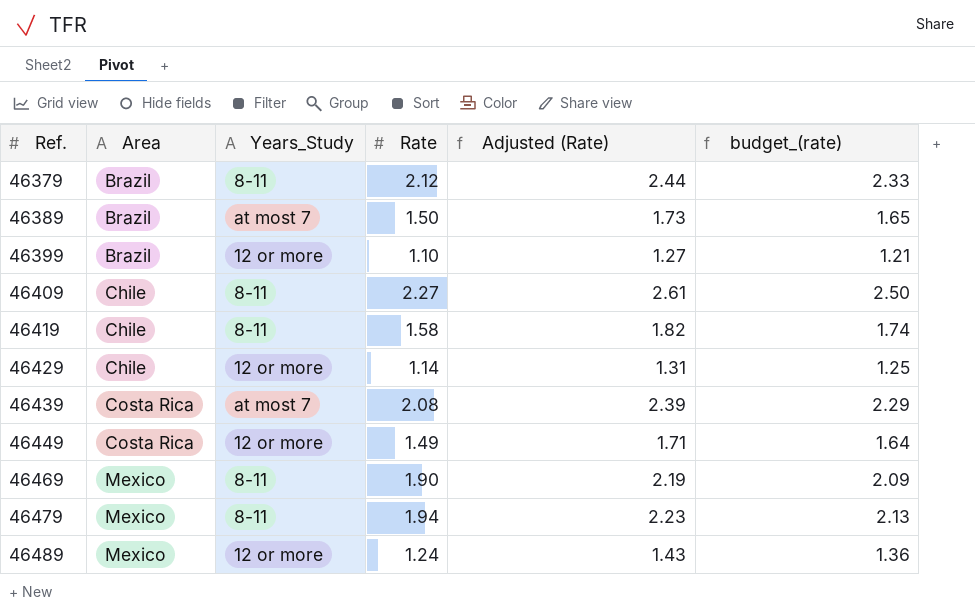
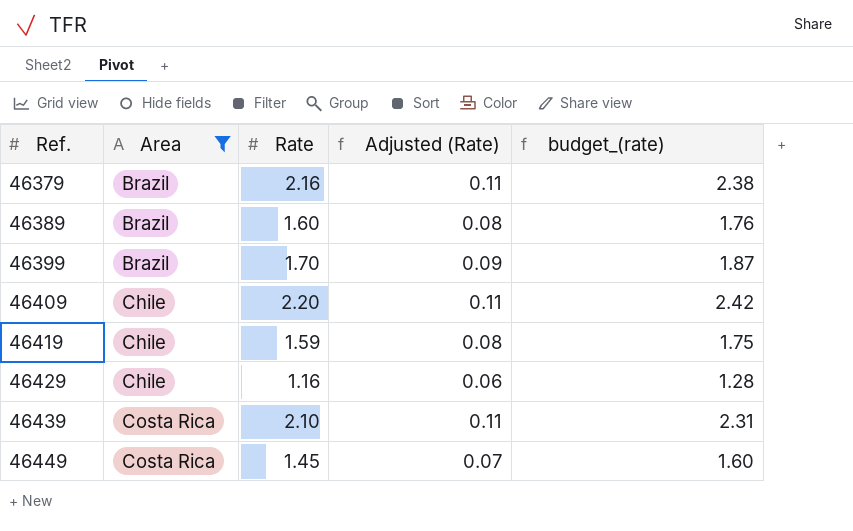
filter: none -> Area != Mexico
column Years_Study | position: 3 -> none
column Adjusted (Rate) | formula: [Rate] * 1.15 -> [Rate] * 0.05
46379 | Rate: 2.12 -> 2.16
46379 | budget_(rate): 2.33 -> 2.38
46389 | Rate: 1.50 -> 1.60
46389 | budget_(rate): 1.65 -> 1.76
46399 | Rate: 1.10 -> 1.70
46399 | budget_(rate): 1.21 -> 1.87
46409 | Rate: 2.27 -> 2.20
46409 | budget_(rate): 2.50 -> 2.42
46419 | Rate: 1.58 -> 1.59
46419 | budget_(rate): 1.74 -> 1.75
46429 | Rate: 1.14 -> 1.16
46429 | budget_(rate): 1.25 -> 1.28
46439 | Rate: 2.08 -> 2.10
46439 | budget_(rate): 2.29 -> 2.31
46449 | Rate: 1.49 -> 1.45
46449 | budget_(rate): 1.64 -> 1.60

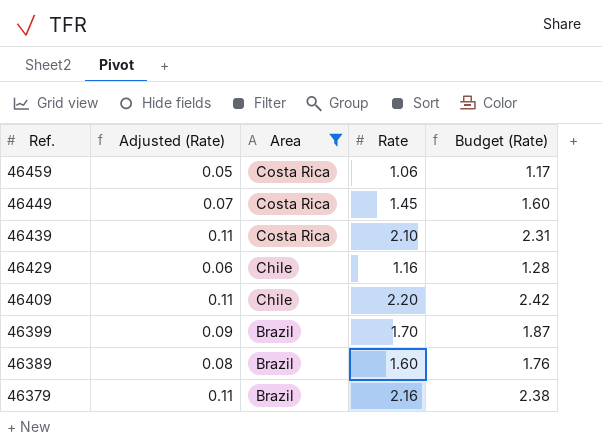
row order: Ref. ascending -> Ref. descending
column Adjusted (Rate) | position: 4 -> 2
column name: budget_(rate) -> Budget (Rate)
row 46419: Chile | 1.59 | 0.08 | 1.75 -> none
row 46459: none -> 0.05 | Costa Rica | 1.06 | 1.17

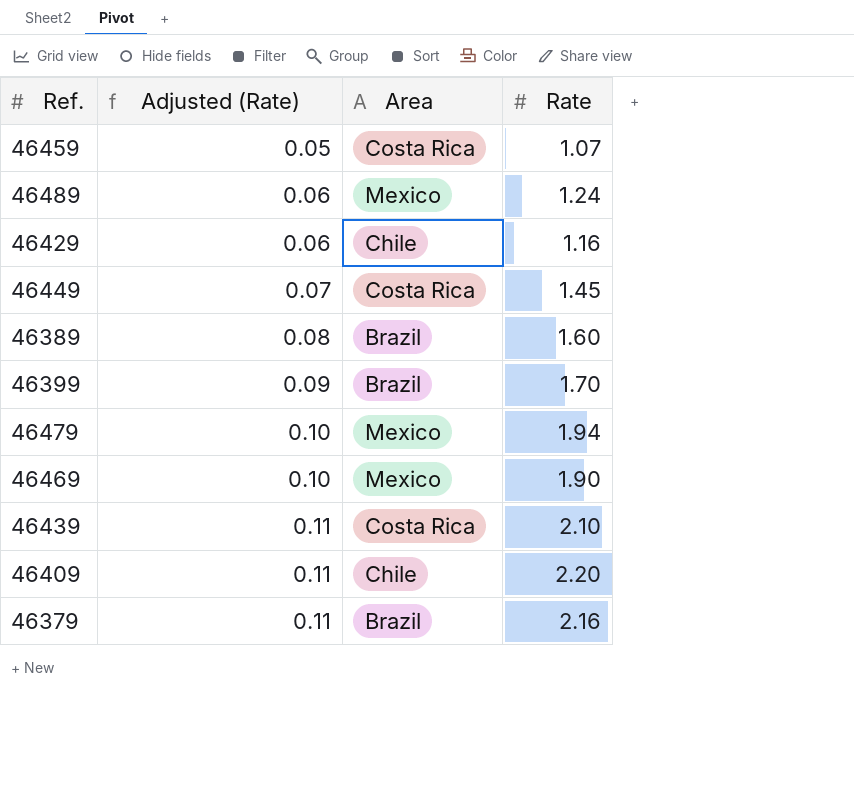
filter: Area != Mexico -> none
row order: Ref. descending -> Adjusted (Rate) ascending
column Budget (Rate) | formula: [Rate] * 1.1 -> none
46459 | Rate: 1.06 -> 1.07

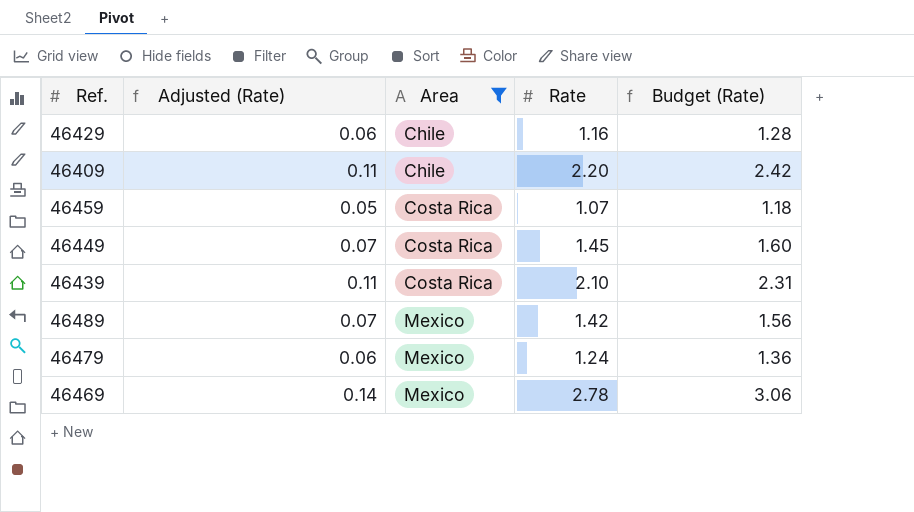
filter: none -> Area != Brazil
row order: Adjusted (Rate) ascending -> Area ascending
column Budget (Rate) | formula: none -> [Rate] * 1.1
46489 | Adjusted (Rate): 0.06 -> 0.07
46489 | Rate: 1.24 -> 1.42
46479 | Adjusted (Rate): 0.10 -> 0.06
46479 | Rate: 1.94 -> 1.24
46469 | Adjusted (Rate): 0.10 -> 0.14
46469 | Rate: 1.90 -> 2.78

